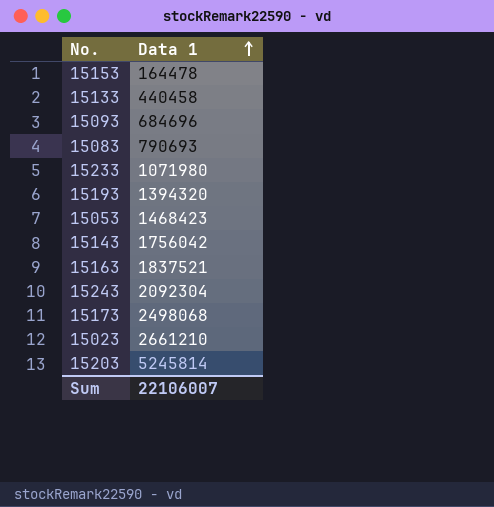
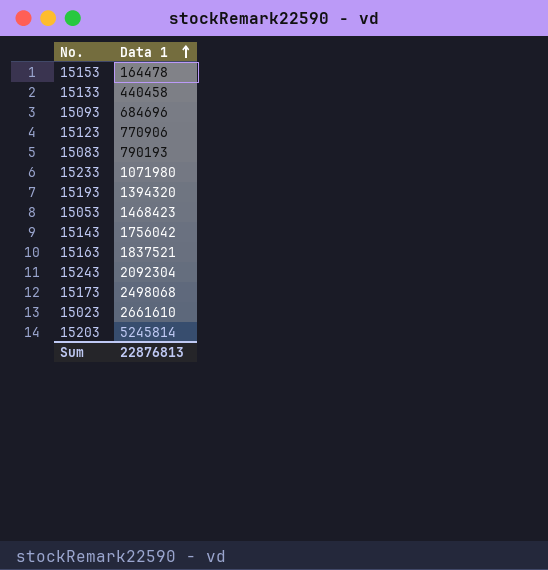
row 15123: none -> 770906
15083 | Data 1: 790693 -> 790193
15023 | Data 1: 2661210 -> 2661610
Sum | Data 1: 22106007 -> 22876813

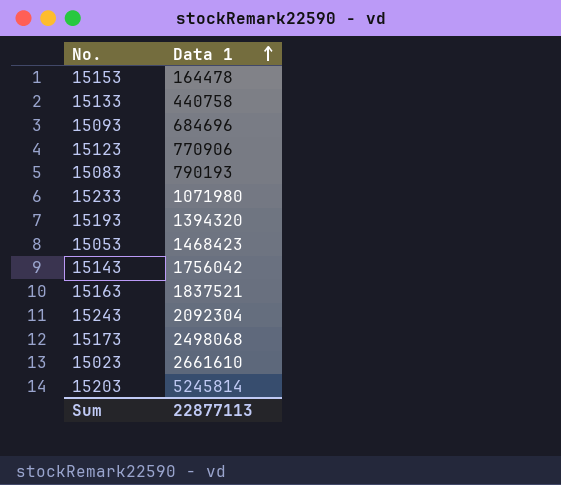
15133 | Data 1: 440458 -> 440758
Sum | Data 1: 22876813 -> 22877113

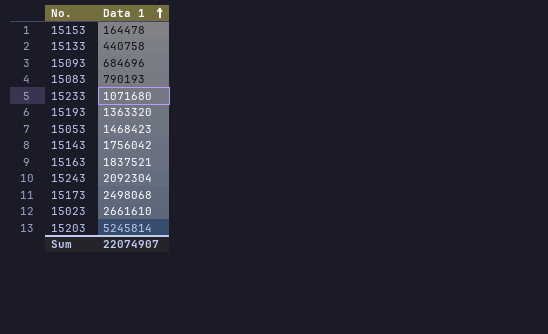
row 15123: 770906 -> none
15233 | Data 1: 1071980 -> 1071680
15193 | Data 1: 1394320 -> 1363320
Sum | Data 1: 22877113 -> 22074907

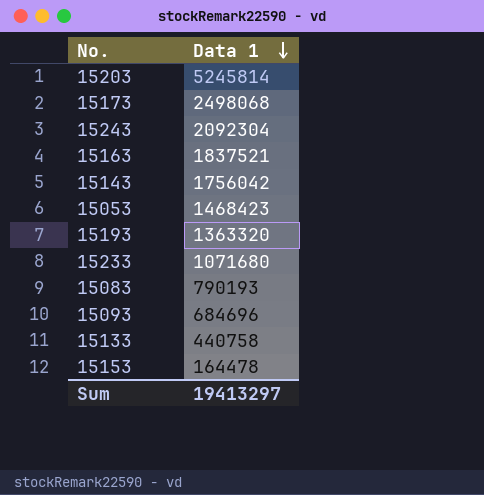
row order: Data 1 ascending -> Data 1 descending
row 15023: 2661610 -> none
Sum | Data 1: 22074907 -> 19413297

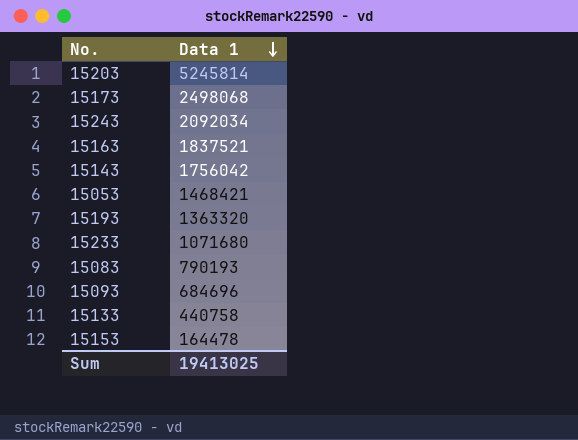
15243 | Data 1: 2092304 -> 2092034
15053 | Data 1: 1468423 -> 1468421
Sum | Data 1: 19413297 -> 19413025

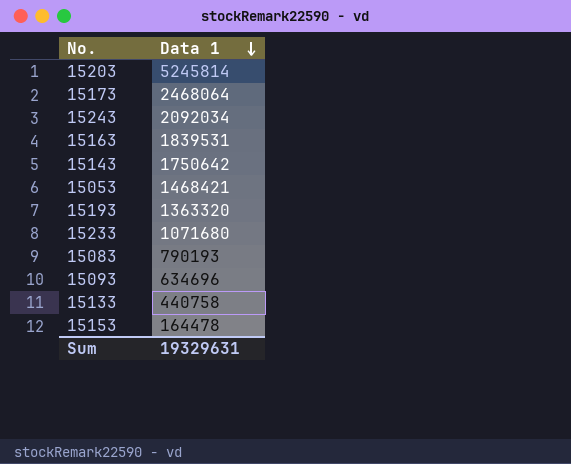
15173 | Data 1: 2498068 -> 2468064
15163 | Data 1: 1837521 -> 1839531
15143 | Data 1: 1756042 -> 1750642
15093 | Data 1: 684696 -> 634696
Sum | Data 1: 19413025 -> 19329631

